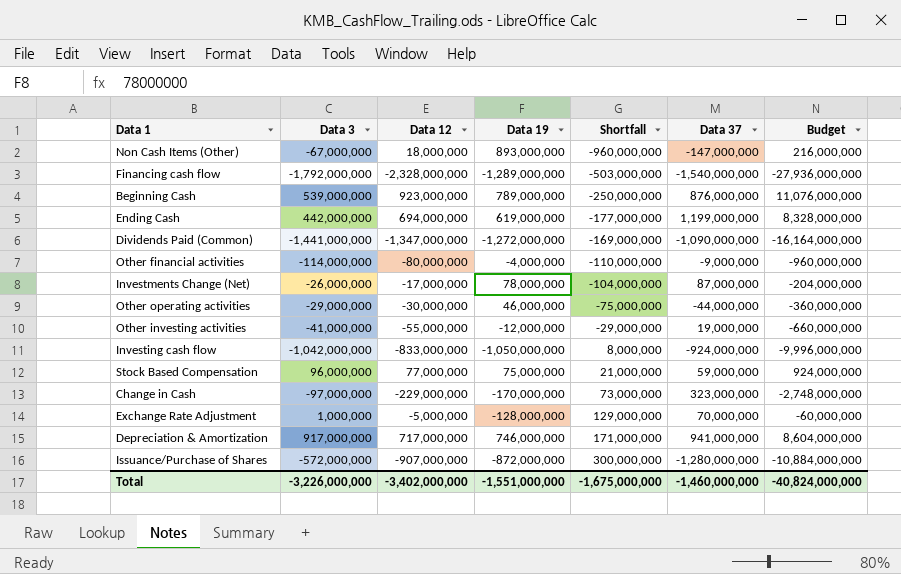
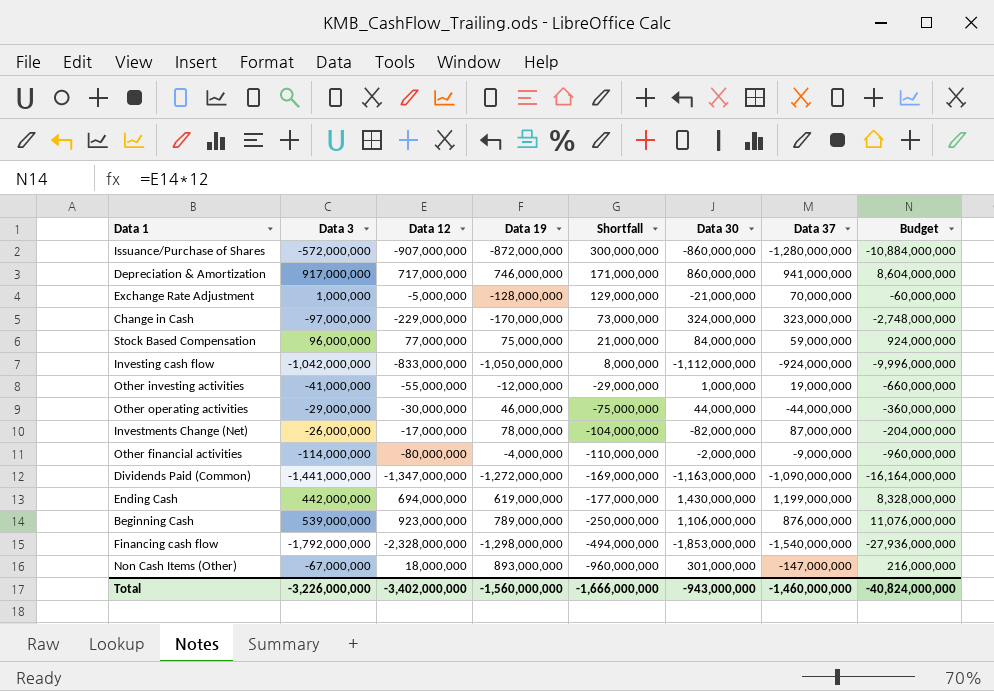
row order: Shortfall ascending -> Shortfall descending
column Data 30 | position: none -> 6
Financing cash flow | Data 19: -1,289,000,000 -> -1,298,000,000
Financing cash flow | Shortfall: -503,000,000 -> -494,000,000
Total | Data 19: -1,551,000,000 -> -1,560,000,000
Total | Shortfall: -1,675,000,000 -> -1,666,000,000

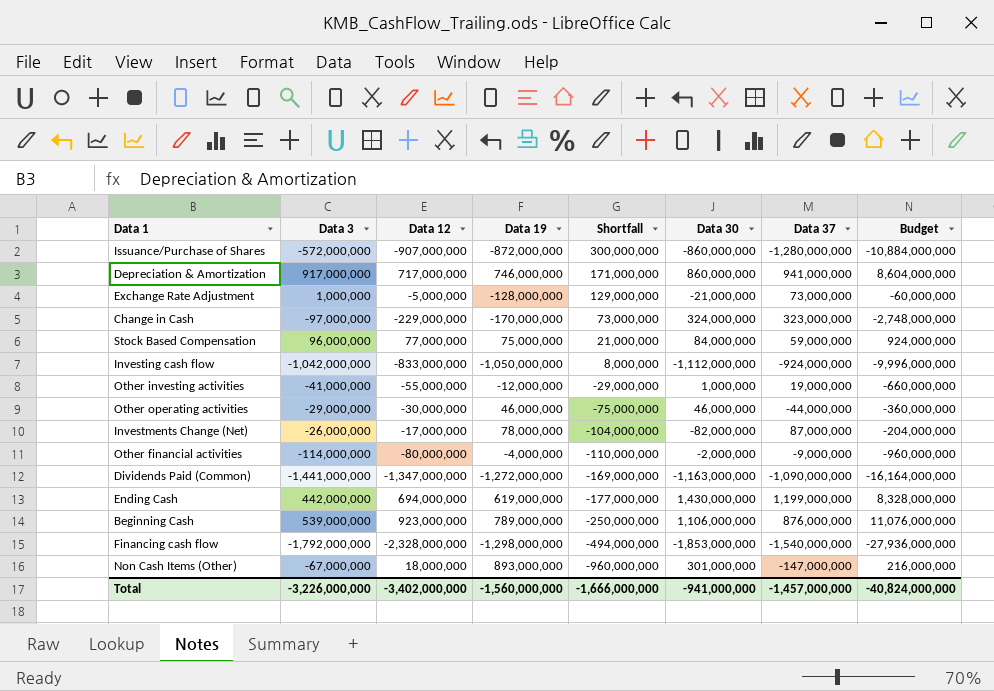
Exchange Rate Adjustment | Data 37: 70,000,000 -> 73,000,000
Other operating activities | Data 30: 44,000,000 -> 46,000,000
Total | Data 30: -943,000,000 -> -941,000,000
Total | Data 37: -1,460,000,000 -> -1,457,000,000

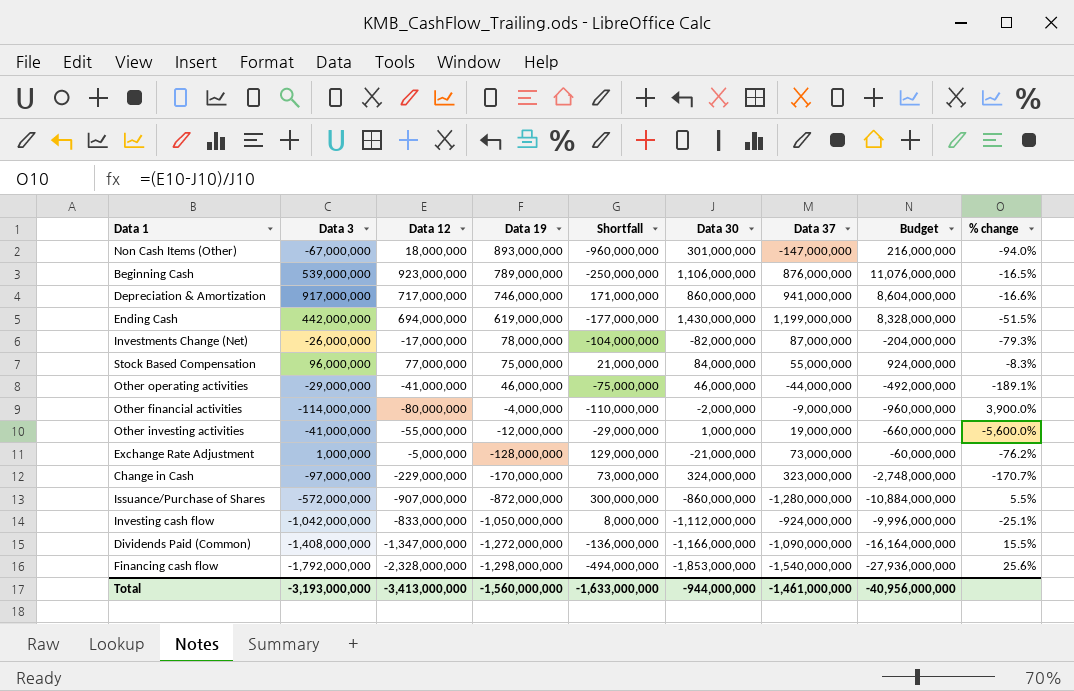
row order: Shortfall descending -> Data 19 descending
column % change | formula: none -> ([Data 12] - [Data 30]) / [Data 30]
Stock Based Compensation | Data 37: 59,000,000 -> 55,000,000
Other operating activities | Data 12: -30,000,000 -> -41,000,000
Other operating activities | Budget: -360,000,000 -> -492,000,000
Dividends Paid (Common) | Data 3: -1,441,000,000 -> -1,408,000,000
Dividends Paid (Common) | Shortfall: -169,000,000 -> -136,000,000
Dividends Paid (Common) | Data 30: -1,163,000,000 -> -1,166,000,000
Total | Data 3: -3,226,000,000 -> -3,193,000,000
Total | Data 12: -3,402,000,000 -> -3,413,000,000
Total | Shortfall: -1,666,000,000 -> -1,633,000,000
Total | Data 30: -941,000,000 -> -944,000,000
Total | Data 37: -1,457,000,000 -> -1,461,000,000
Total | Budget: -40,824,000,000 -> -40,956,000,000

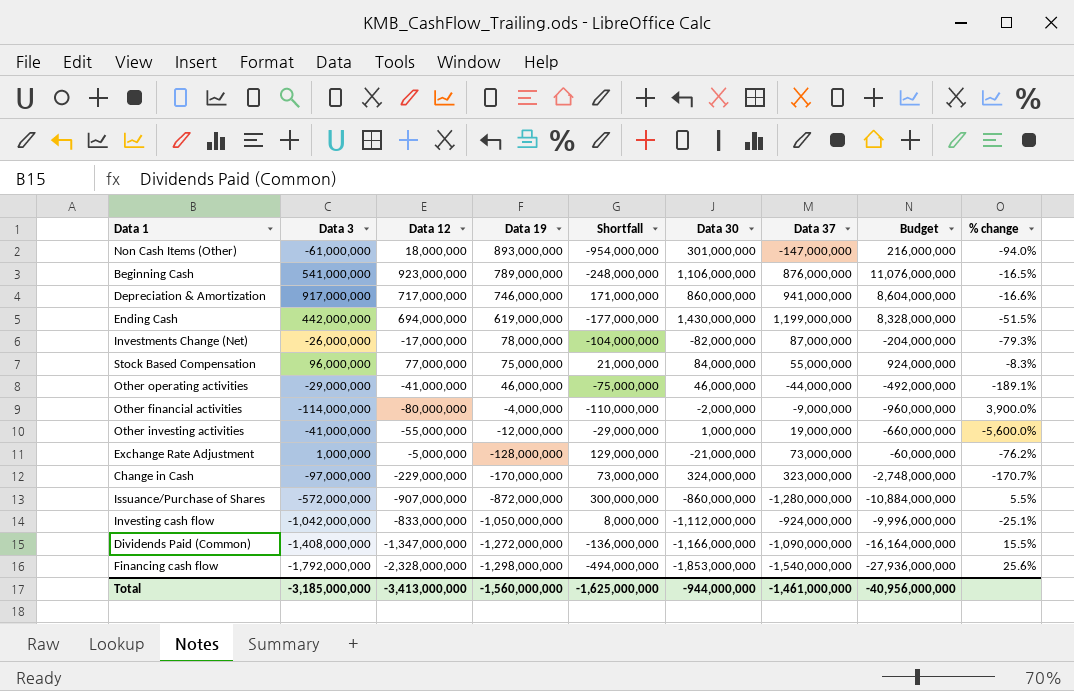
Non Cash Items (Other) | Data 3: -67,000,000 -> -61,000,000
Non Cash Items (Other) | Shortfall: -960,000,000 -> -954,000,000
Beginning Cash | Data 3: 539,000,000 -> 541,000,000
Beginning Cash | Shortfall: -250,000,000 -> -248,000,000
Total | Data 3: -3,193,000,000 -> -3,185,000,000
Total | Shortfall: -1,633,000,000 -> -1,625,000,000

